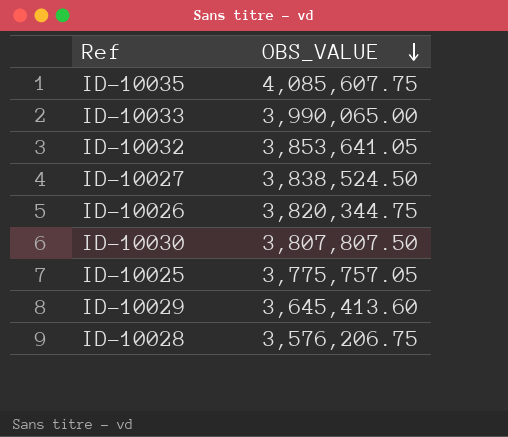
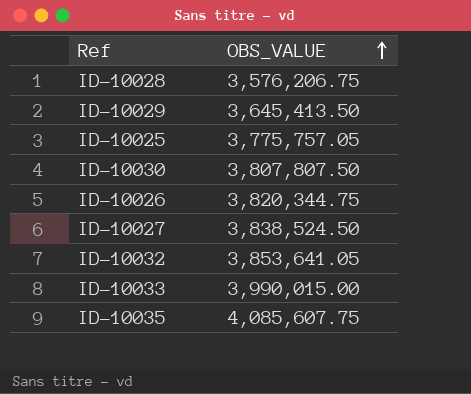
row order: OBS_VALUE descending -> OBS_VALUE ascending
ID-10029 | OBS_VALUE: 3,645,413.60 -> 3,645,413.50
ID-10033 | OBS_VALUE: 3,990,065.00 -> 3,990,015.00

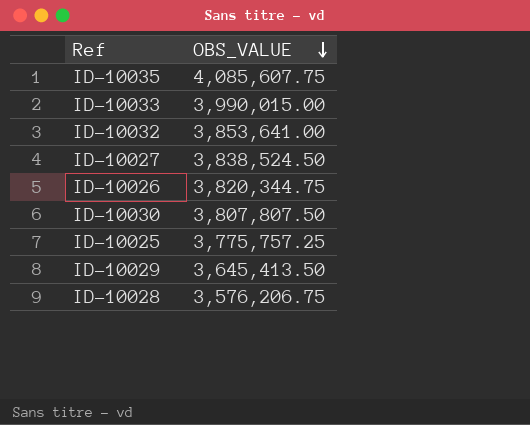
row order: OBS_VALUE ascending -> OBS_VALUE descending
ID-10032 | OBS_VALUE: 3,853,641.05 -> 3,853,641.00
ID-10025 | OBS_VALUE: 3,775,757.05 -> 3,775,757.25

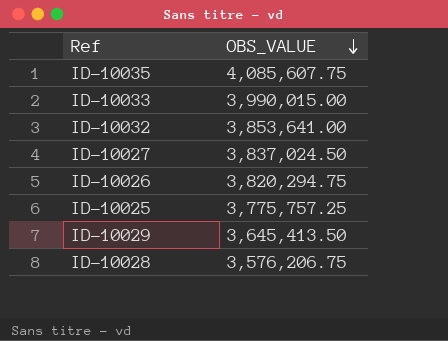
row ID-10030: 3,807,807.50 -> none
ID-10027 | OBS_VALUE: 3,838,524.50 -> 3,837,024.50
ID-10026 | OBS_VALUE: 3,820,344.75 -> 3,820,294.75

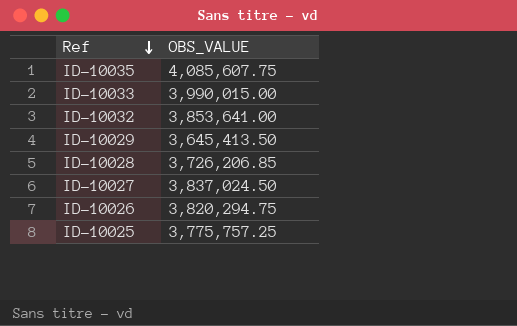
row order: OBS_VALUE descending -> Ref descending
ID-10028 | OBS_VALUE: 3,576,206.75 -> 3,726,206.85

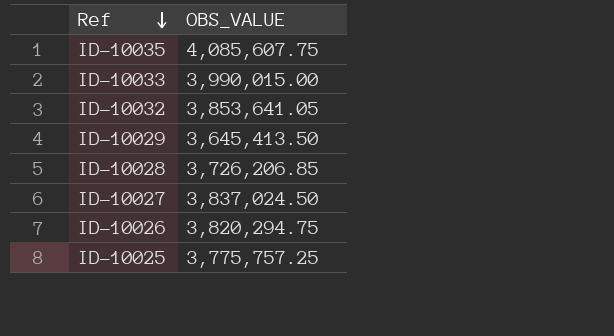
ID-10032 | OBS_VALUE: 3,853,641.00 -> 3,853,641.05

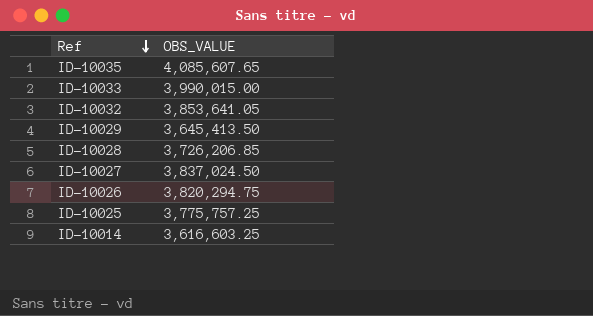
ID-10035 | OBS_VALUE: 4,085,607.75 -> 4,085,607.65
row ID-10014: none -> 3,616,603.25

